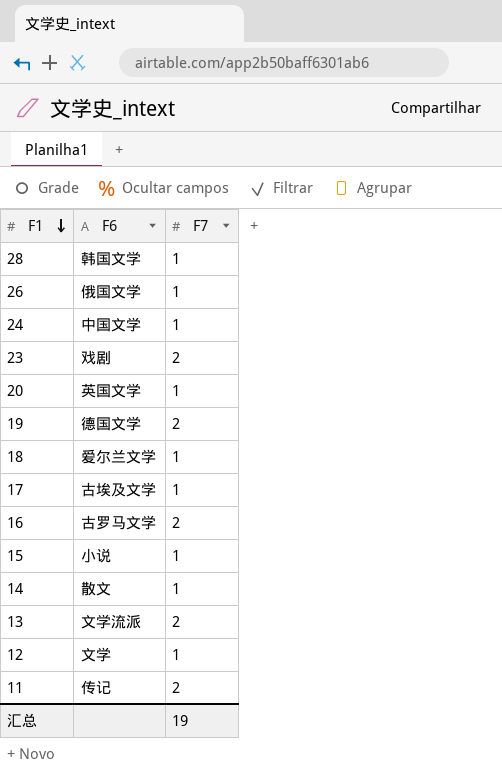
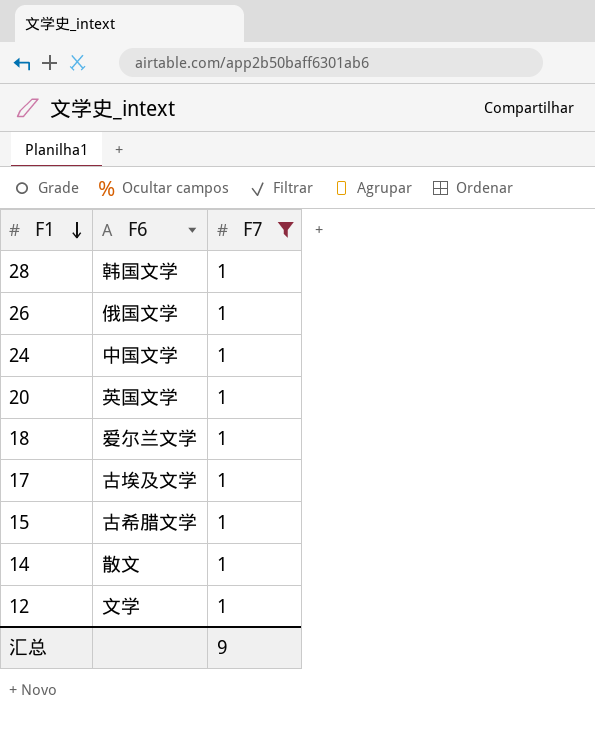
filter: none -> F7 = 1
15 | F6: 小说 -> 古希腊文学
汇总 | F7: 19 -> 9

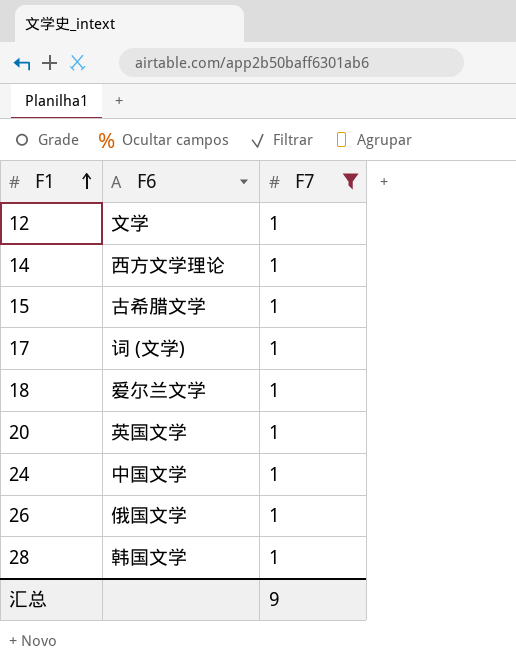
row order: F1 descending -> F1 ascending
14 | F6: 散文 -> 西方文学理论
17 | F6: 古埃及文学 -> 词 (文学)

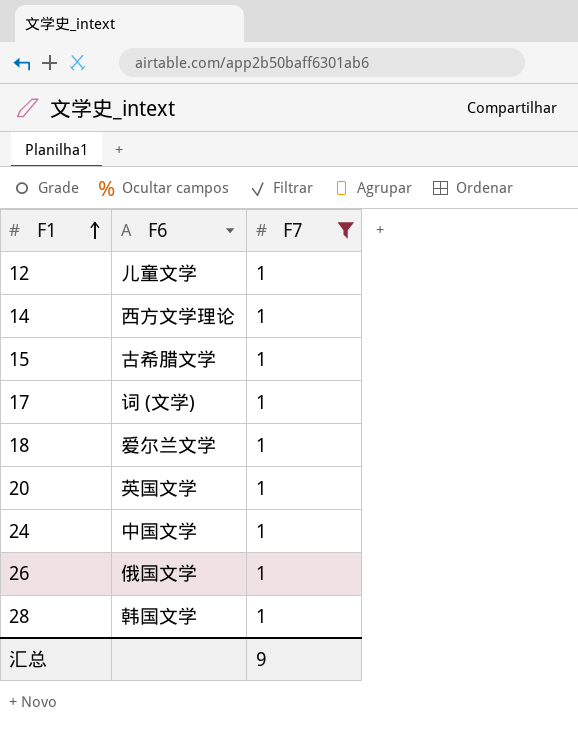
12 | F6: 文学 -> 儿童文学

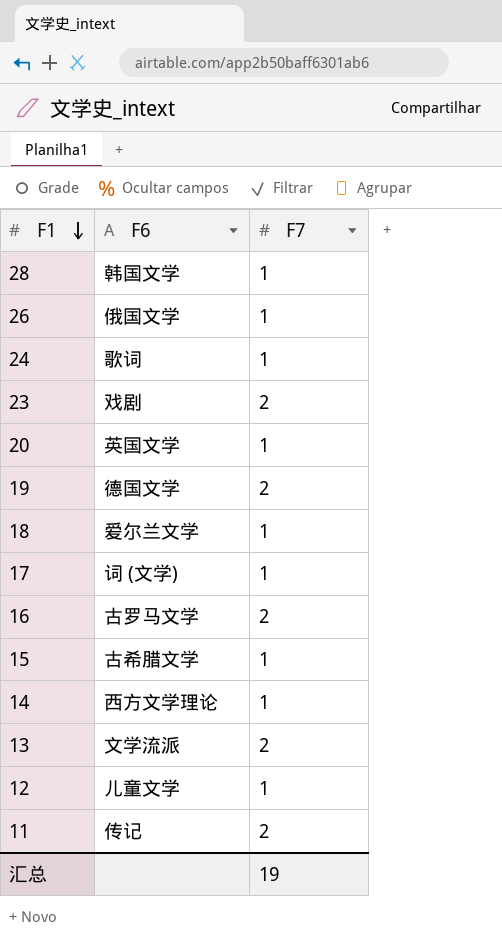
filter: F7 = 1 -> none
row order: F1 ascending -> F1 descending
24 | F6: 中国文学 -> 歌词
汇总 | F7: 9 -> 19

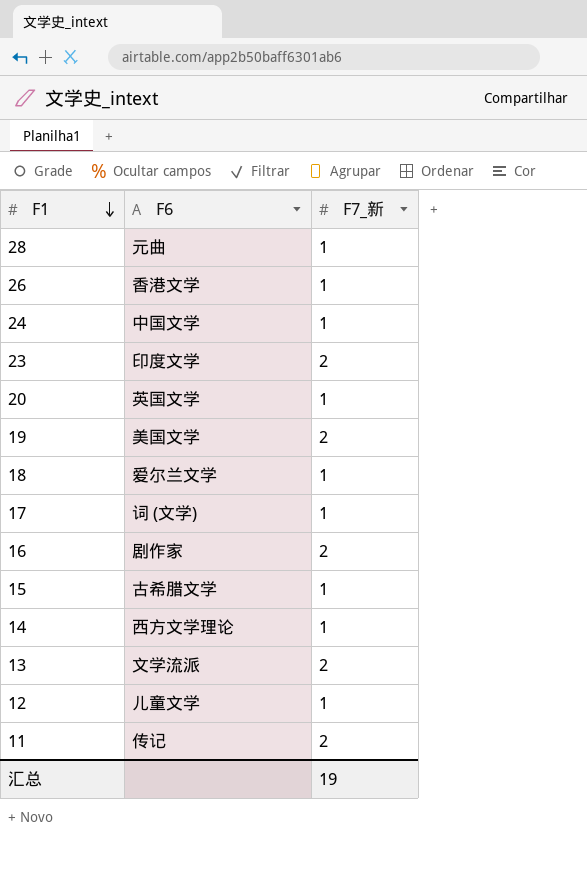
column name: F7 -> F7_新
28 | F6: 韩国文学 -> 元曲
26 | F6: 俄国文学 -> 香港文学
24 | F6: 歌词 -> 中国文学
23 | F6: 戏剧 -> 印度文学
19 | F6: 德国文学 -> 美国文学
16 | F6: 古罗马文学 -> 剧作家

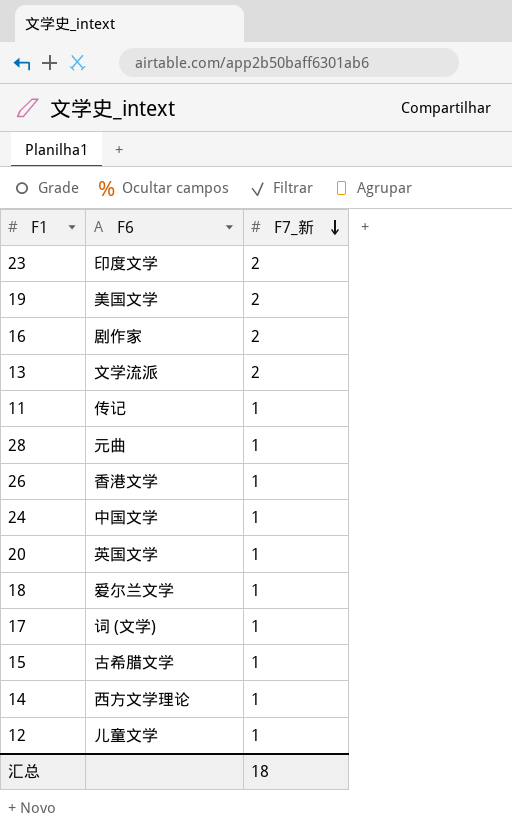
row order: F1 descending -> F7_新 descending
11 | F7_新: 2 -> 1
汇总 | F7_新: 19 -> 18

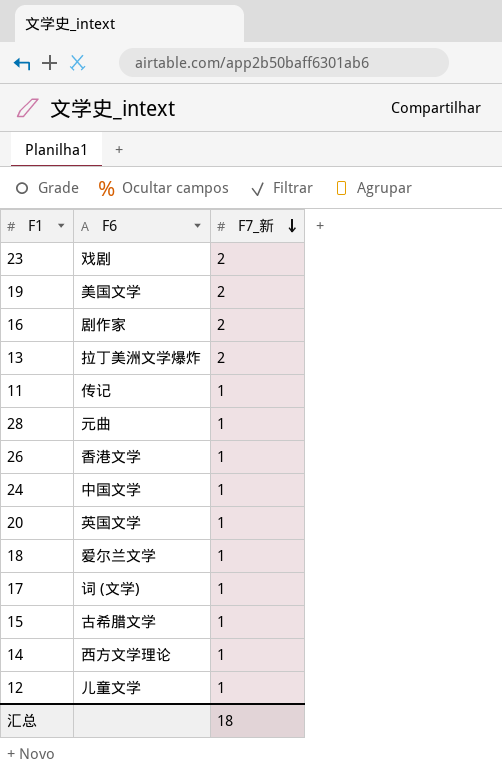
23 | F6: 印度文学 -> 戏剧
13 | F6: 文学流派 -> 拉丁美洲文学爆炸

